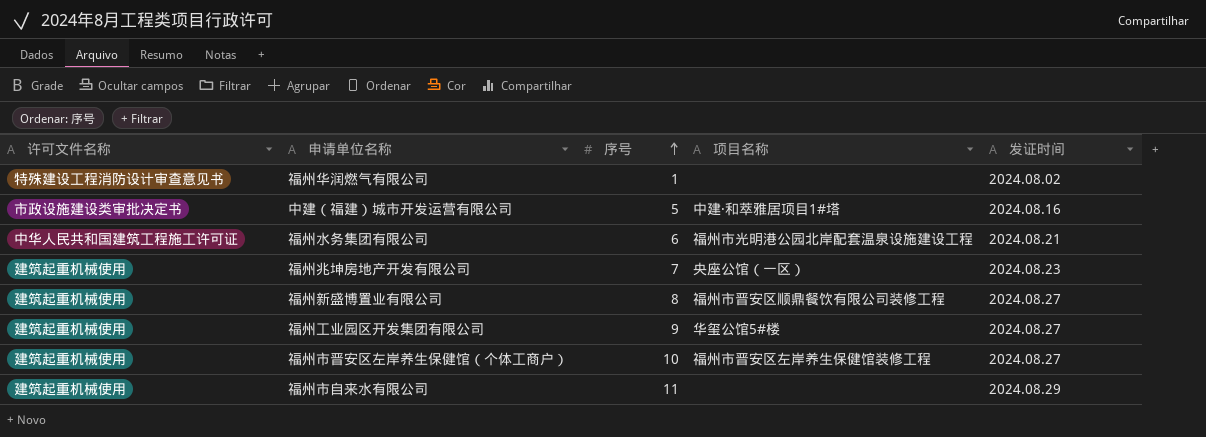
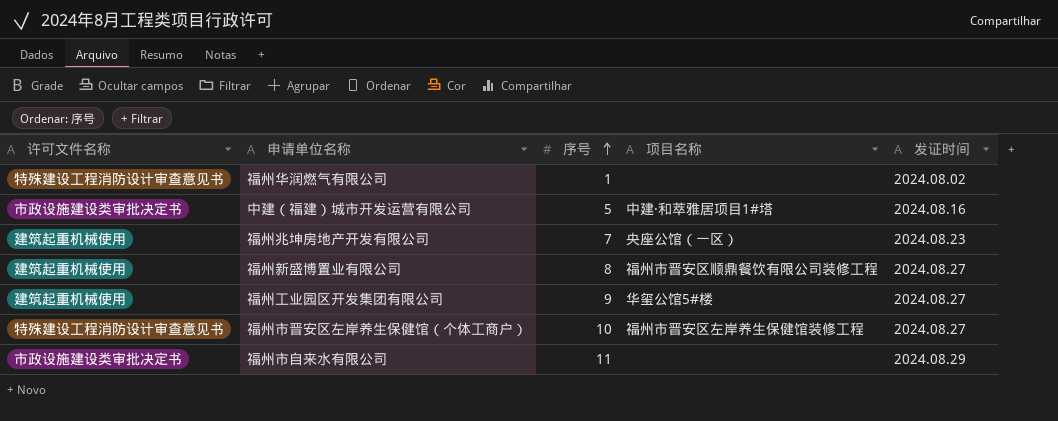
row 福州水务集团有限公司: 中华人民共和国建筑工程施工许可证 | 6 | 福州市光明港公园北岸配套温泉设施建设工程 | 2024.08.21 -> none
福州市晋安区左岸养生保健馆（个体工商户） | 许可文件名称: 建筑起重机械使用 -> 特殊建设工程消防设计审查意见书
福州市自来水有限公司 | 许可文件名称: 建筑起重机械使用 -> 市政设施建设类审批决定书

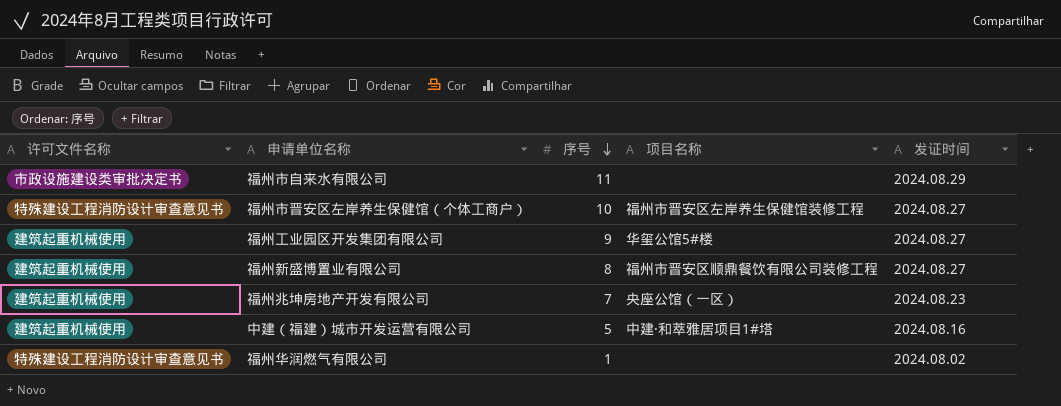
row order: 序号 ascending -> 序号 descending
中建（福建）城市开发运营有限公司 | 许可文件名称: 市政设施建设类审批决定书 -> 建筑起重机械使用

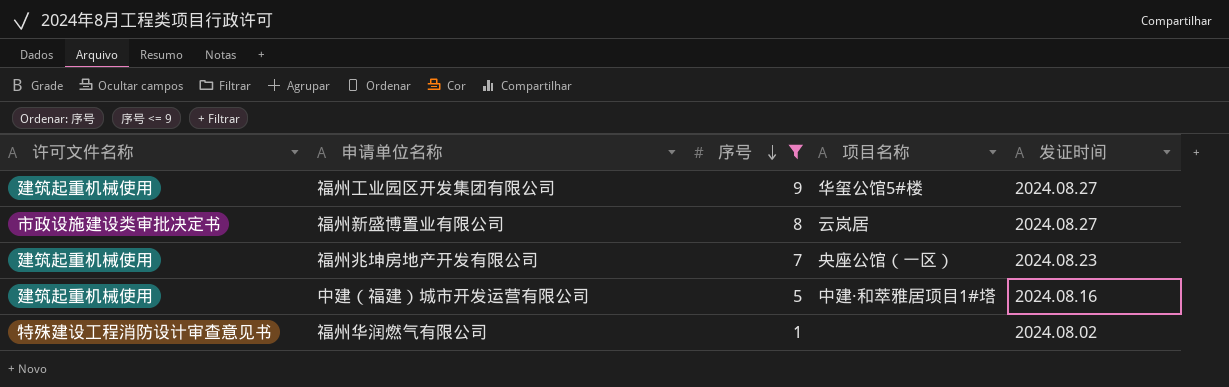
filter: none -> 序号 <= 9
福州新盛博置业有限公司 | 许可文件名称: 建筑起重机械使用 -> 市政设施建设类审批决定书
福州新盛博置业有限公司 | 项目名称: 福州市晋安区顺鼎餐饮有限公司装修工程 -> 云岚居

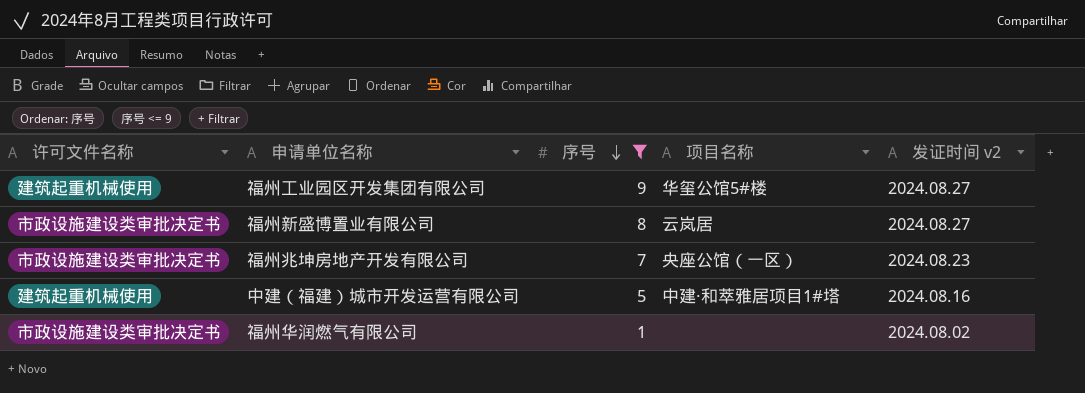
column name: 发证时间 -> 发证时间 v2
福州兆坤房地产开发有限公司 | 许可文件名称: 建筑起重机械使用 -> 市政设施建设类审批决定书
福州华润燃气有限公司 | 许可文件名称: 特殊建设工程消防设计审查意见书 -> 市政设施建设类审批决定书

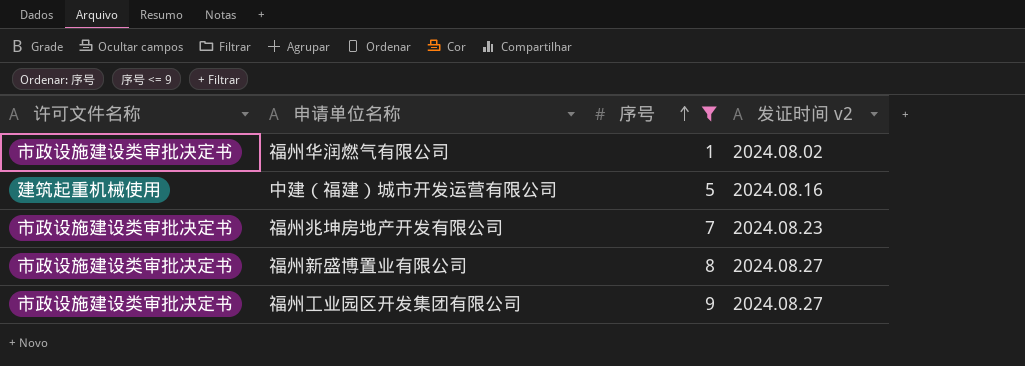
row order: 序号 descending -> 序号 ascending
column 项目名称 | position: 4 -> none
福州工业园区开发集团有限公司 | 许可文件名称: 建筑起重机械使用 -> 市政设施建设类审批决定书

